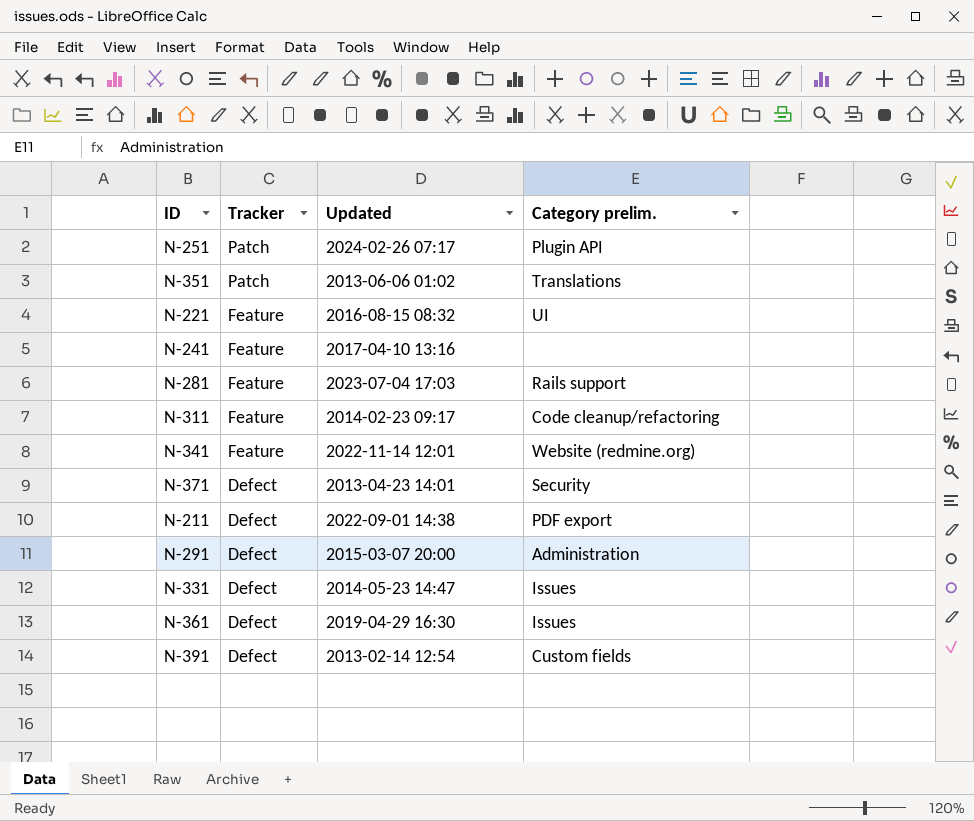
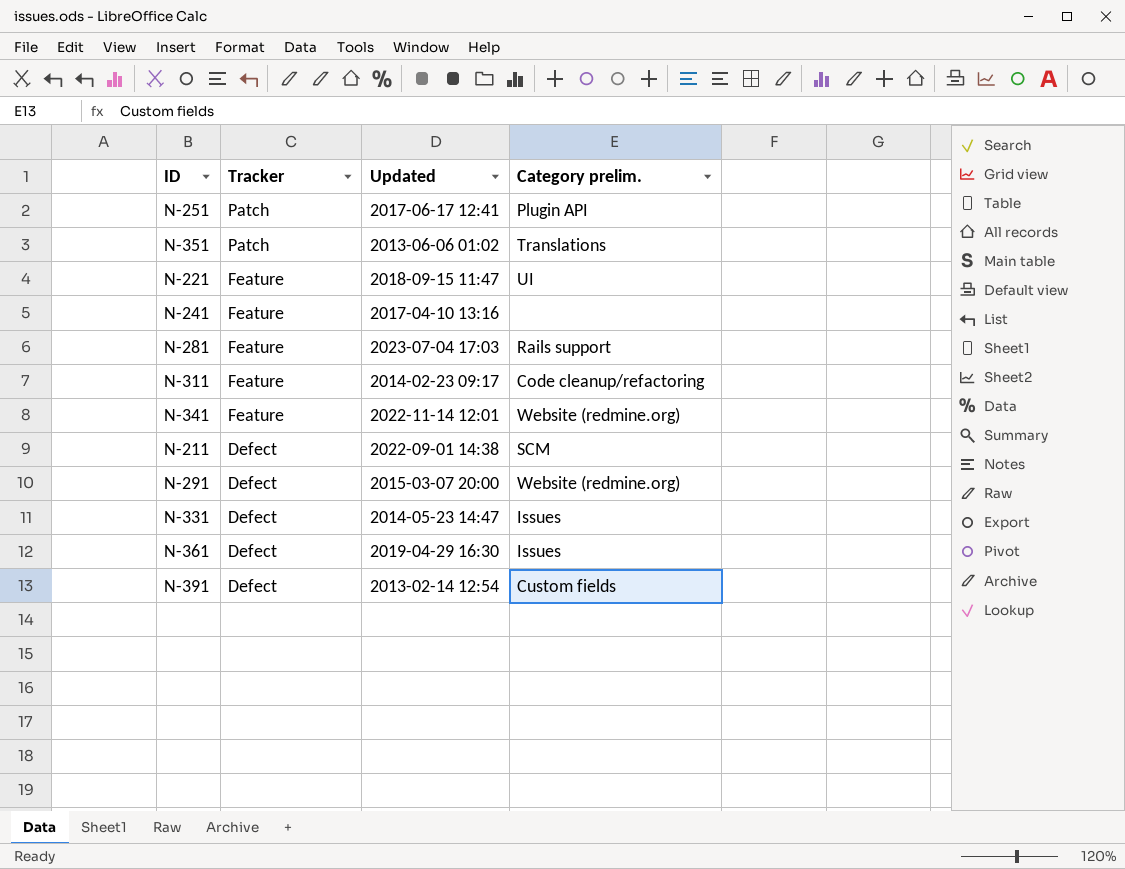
row N-371: Defect | 2013-04-23 14:01 | Security -> none
N-251 | Updated: 2024-02-26 07:17 -> 2017-06-17 12:41
N-221 | Updated: 2016-08-15 08:32 -> 2018-09-15 11:47
N-211 | Category prelim.: PDF export -> SCM
N-291 | Category prelim.: Administration -> Website (redmine.org)

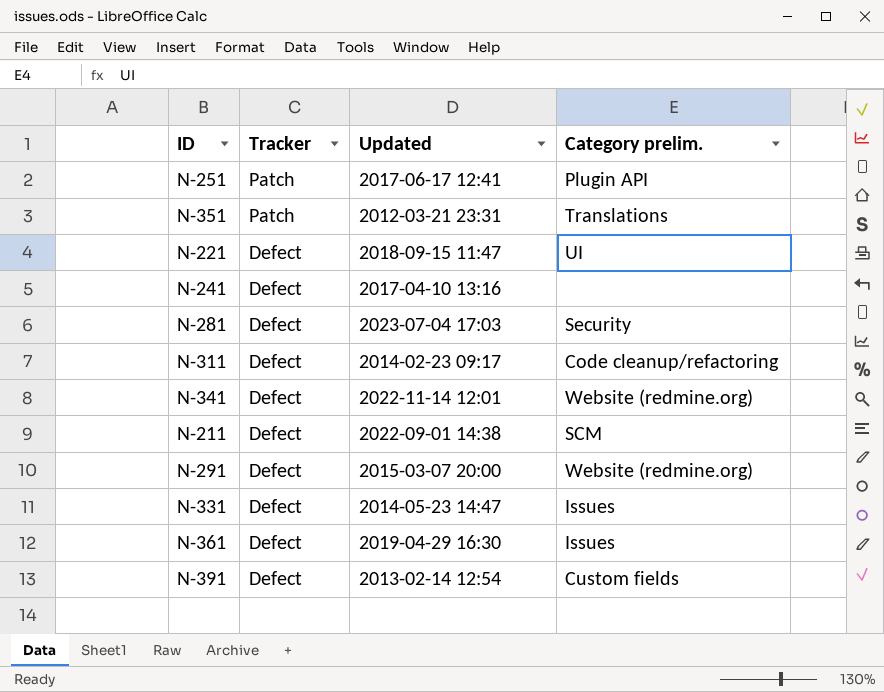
N-351 | Updated: 2013-06-06 01:02 -> 2012-03-21 23:31
N-221 | Tracker: Feature -> Defect
N-241 | Tracker: Feature -> Defect
N-281 | Tracker: Feature -> Defect
N-281 | Category prelim.: Rails support -> Security
N-311 | Tracker: Feature -> Defect
N-341 | Tracker: Feature -> Defect

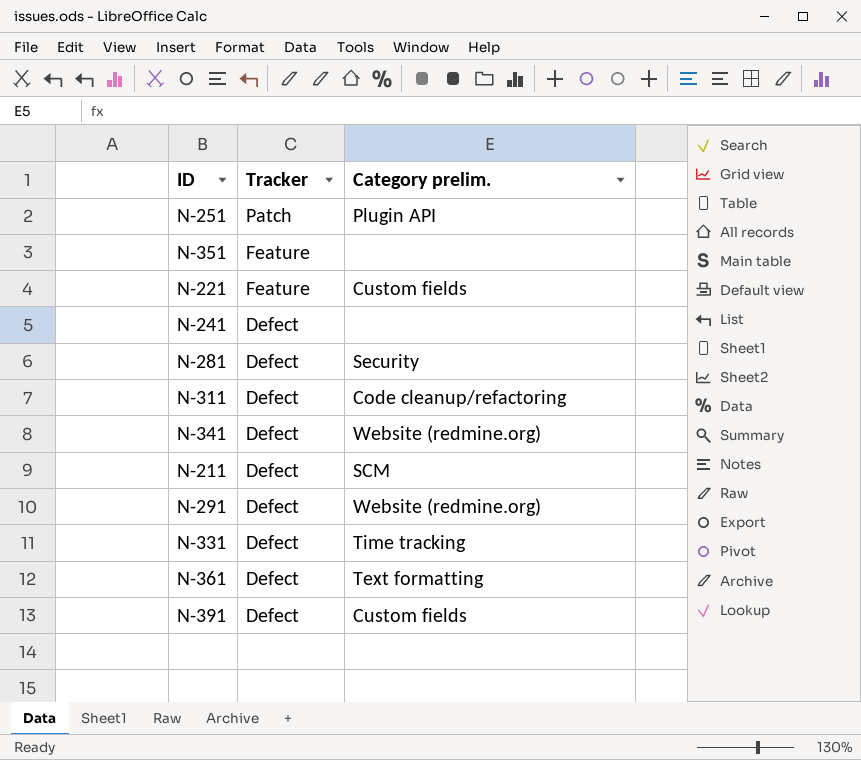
column Updated | position: 3 -> none
N-351 | Tracker: Patch -> Feature
N-351 | Category prelim.: Translations -> none
N-221 | Tracker: Defect -> Feature
N-221 | Category prelim.: UI -> Custom fields
N-331 | Category prelim.: Issues -> Time tracking
N-361 | Category prelim.: Issues -> Text formatting

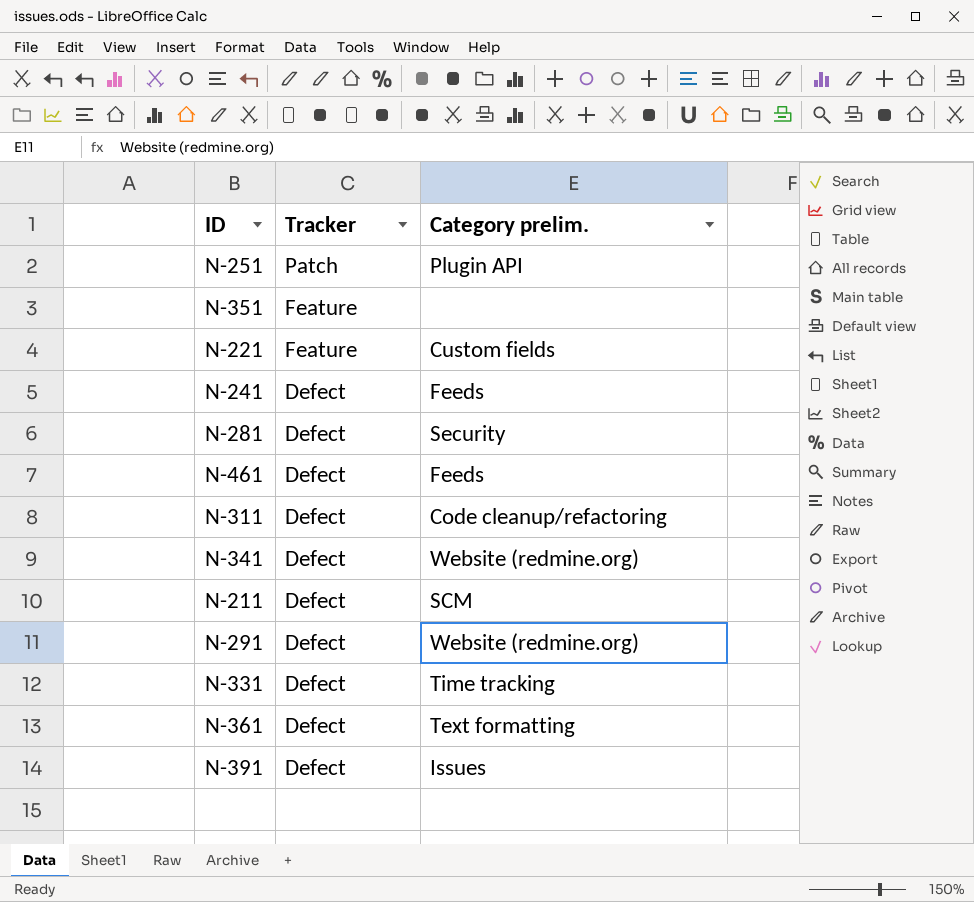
N-241 | Category prelim.: none -> Feeds
row N-461: none -> Defect | Feeds
N-391 | Category prelim.: Custom fields -> Issues

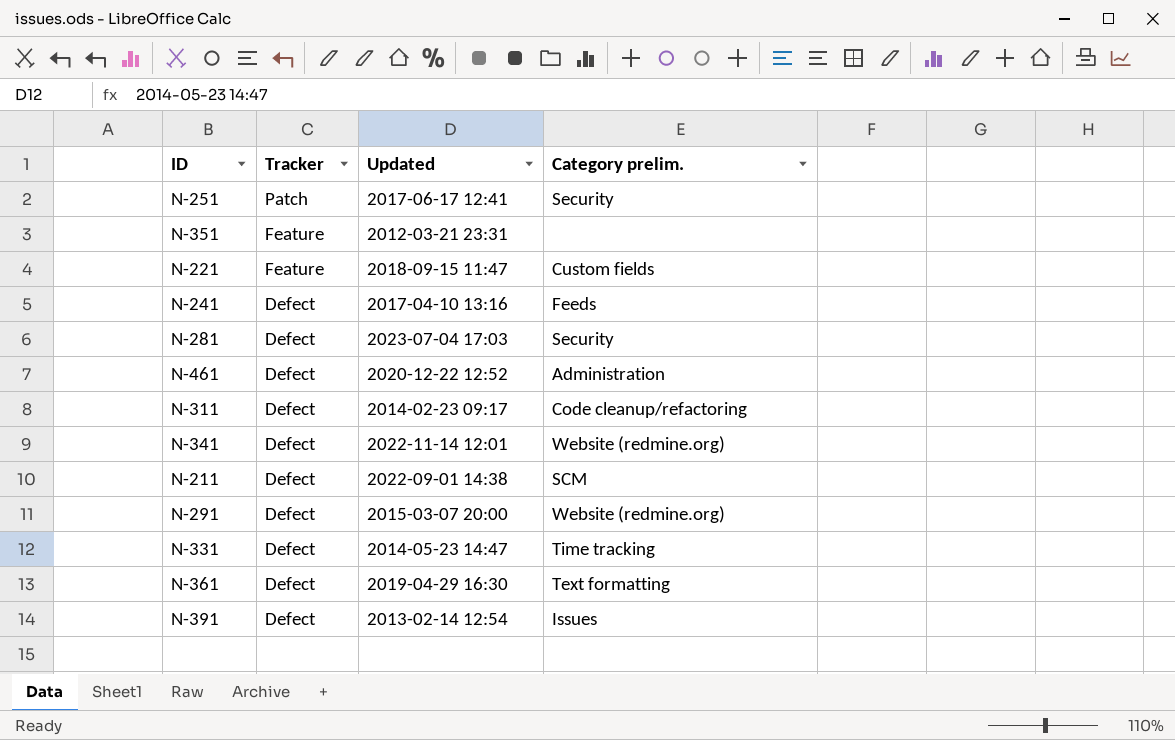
column Updated | position: none -> 3
N-251 | Category prelim.: Plugin API -> Security
N-461 | Category prelim.: Feeds -> Administration

